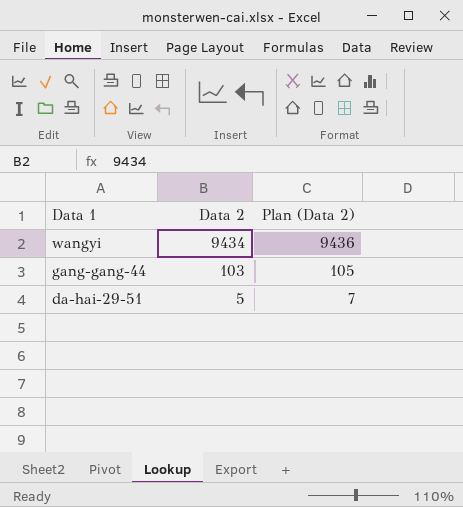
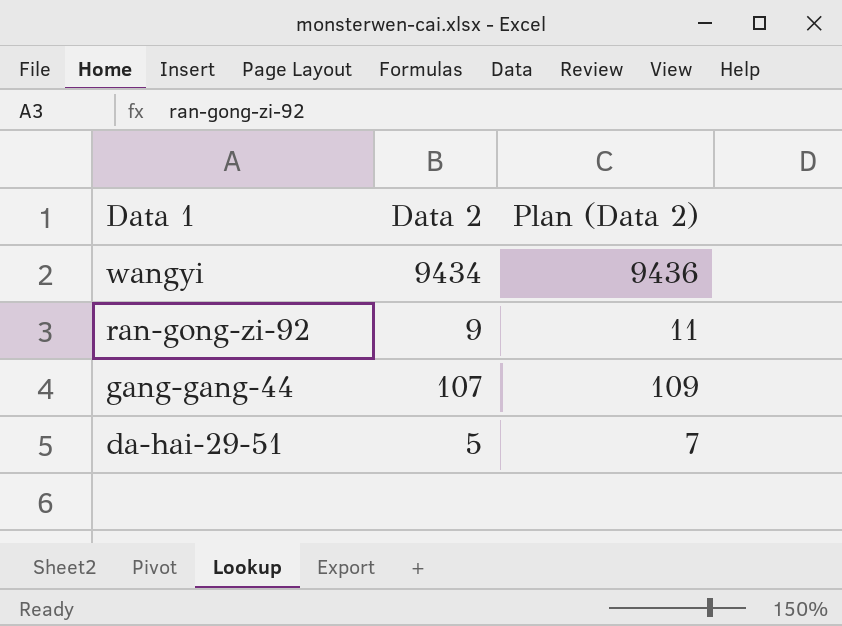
row ran-gong-zi-92: none -> 9 | 11
gang-gang-44 | Data 2: 103 -> 107
gang-gang-44 | Plan (Data 2): 105 -> 109

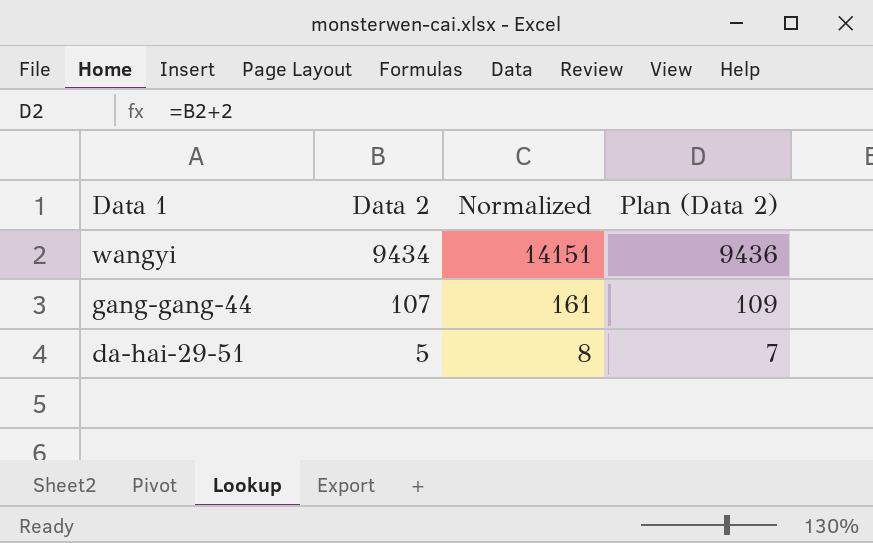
column Normalized | formula: none -> [Data 2] * 1.5
row ran-gong-zi-92: 9 | 11 -> none

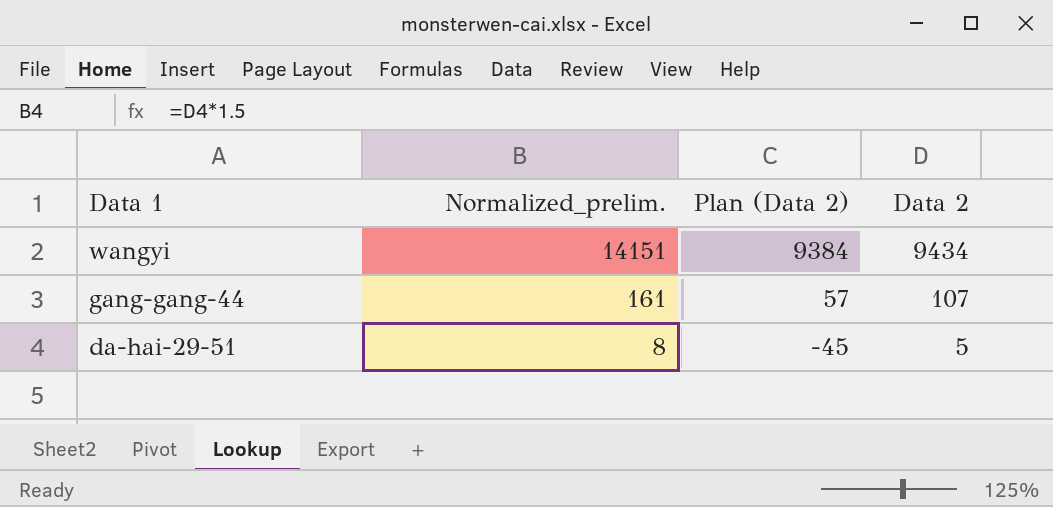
column name: Normalized -> Normalized_prelim.
column Plan (Data 2) | formula: [Data 2] + 2 -> [Data 2] - 50
column Data 2 | position: 2 -> 4

